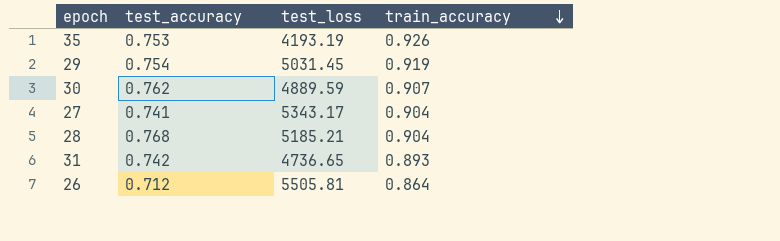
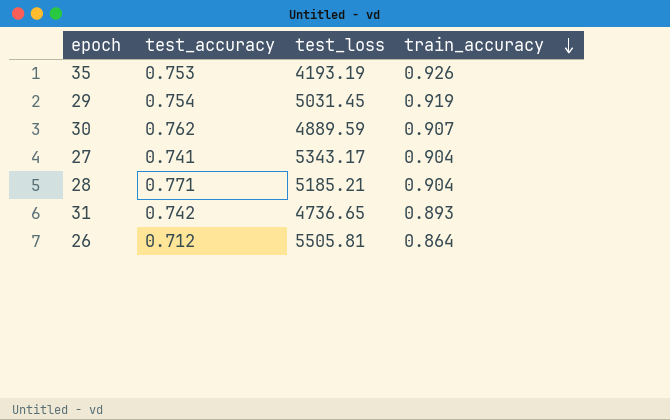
28 | test_accuracy: 0.768 -> 0.771

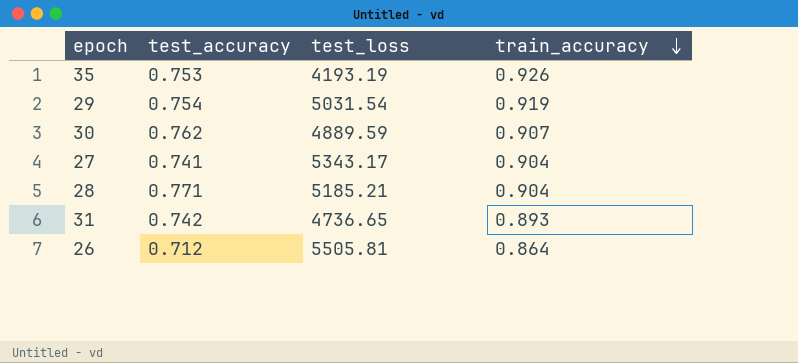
29 | test_loss: 5031.45 -> 5031.54

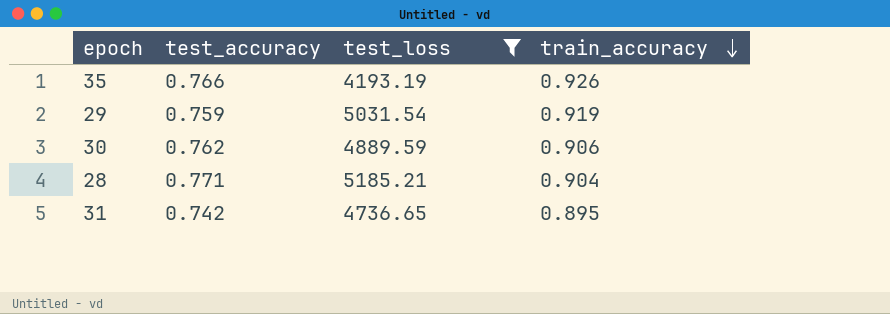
filter: none -> test_loss <= 5185.21
35 | test_accuracy: 0.753 -> 0.766
29 | test_accuracy: 0.754 -> 0.759
30 | train_accuracy: 0.907 -> 0.906
31 | train_accuracy: 0.893 -> 0.895

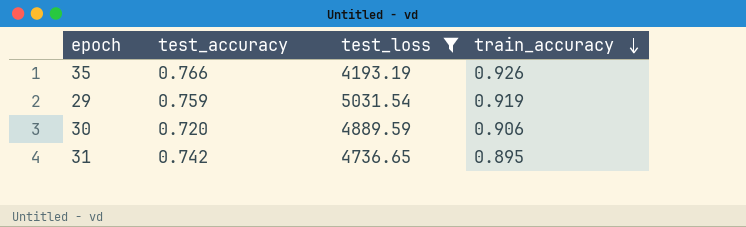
row 28: 0.771 | 5185.21 | 0.904 -> none
30 | test_accuracy: 0.762 -> 0.720

